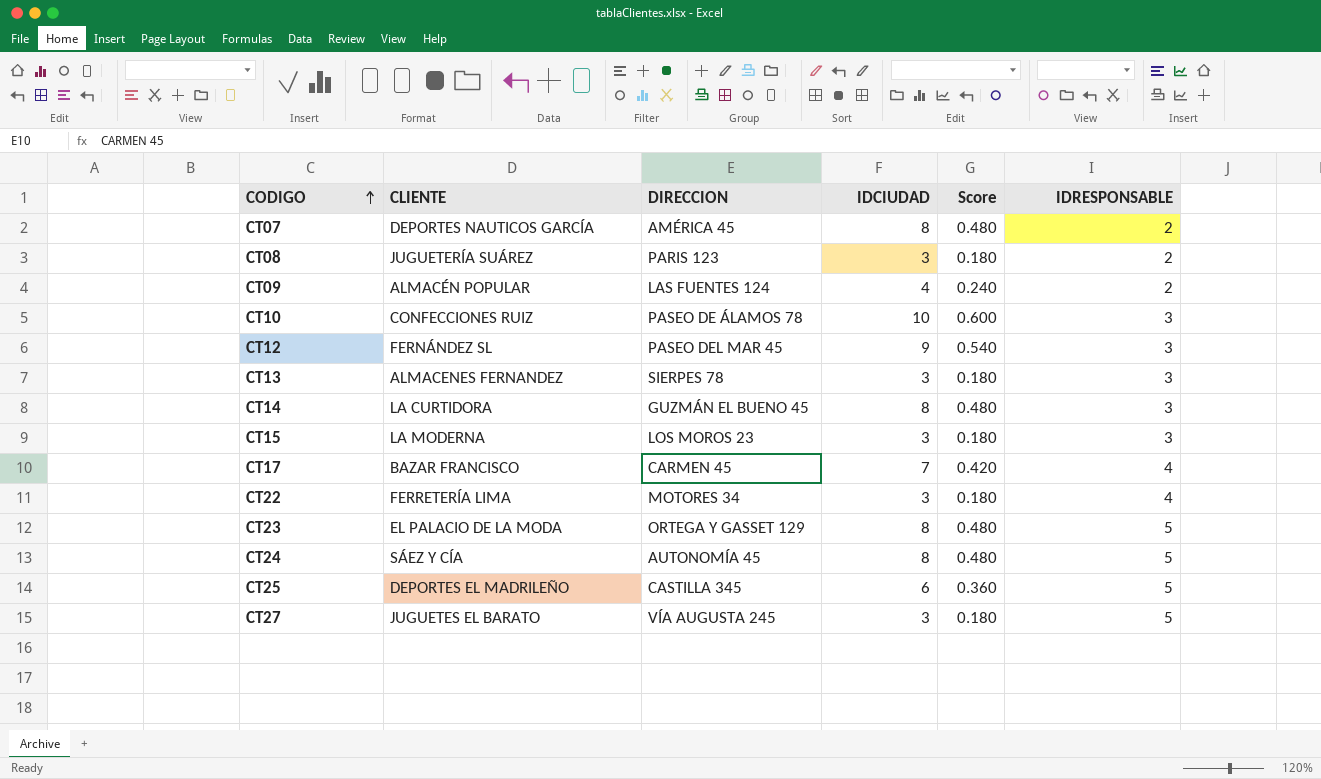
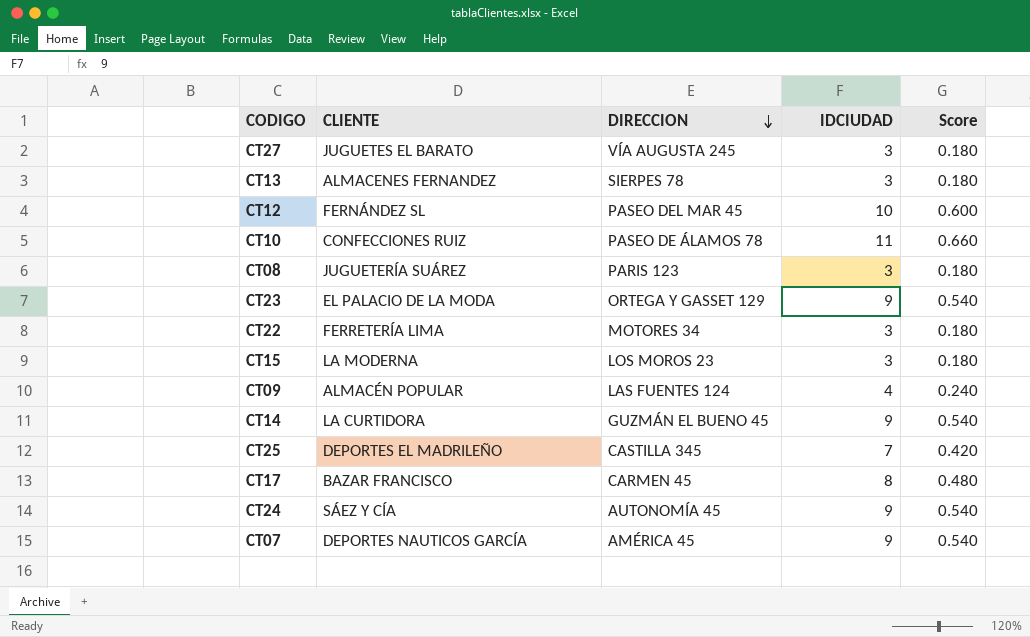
row order: CODIGO ascending -> DIRECCION descending
column IDRESPONSABLE | position: 6 -> none
CT12 | IDCIUDAD: 9 -> 10
CT12 | Score: 0.540 -> 0.600
CT10 | IDCIUDAD: 10 -> 11
CT10 | Score: 0.600 -> 0.660
CT23 | IDCIUDAD: 8 -> 9
CT23 | Score: 0.480 -> 0.540
CT14 | IDCIUDAD: 8 -> 9
CT14 | Score: 0.480 -> 0.540
CT25 | IDCIUDAD: 6 -> 7
CT25 | Score: 0.360 -> 0.420
CT17 | IDCIUDAD: 7 -> 8
CT17 | Score: 0.420 -> 0.480
CT24 | IDCIUDAD: 8 -> 9
CT24 | Score: 0.480 -> 0.540
CT07 | IDCIUDAD: 8 -> 9
CT07 | Score: 0.480 -> 0.540

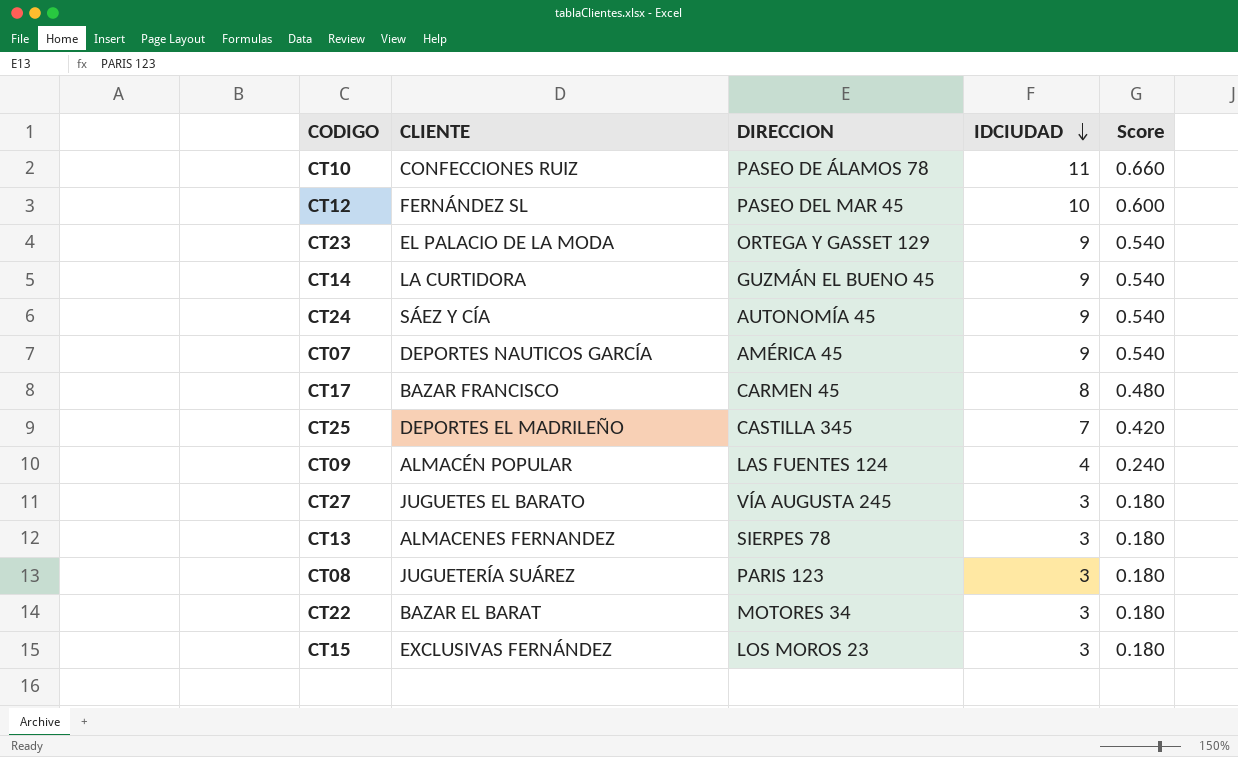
row order: DIRECCION descending -> IDCIUDAD descending
CT22 | CLIENTE: FERRETERÍA LIMA -> BAZAR EL BARAT
CT15 | CLIENTE: LA MODERNA -> EXCLUSIVAS FERNÁNDEZ

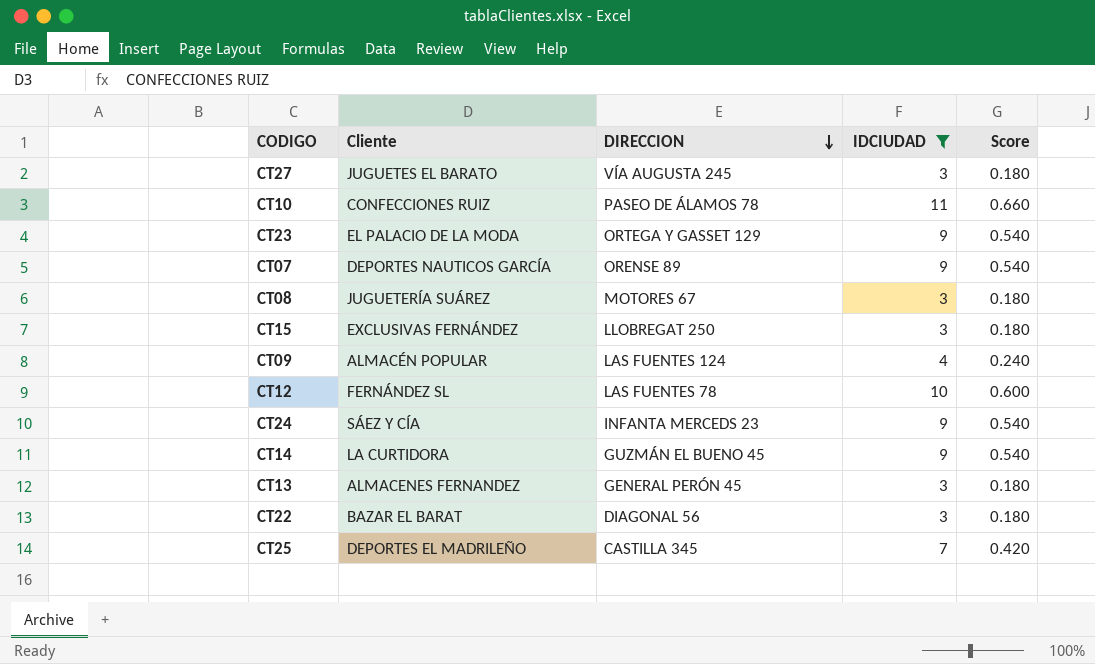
filter: none -> IDCIUDAD != 8
row order: IDCIUDAD descending -> DIRECCION descending
column name: CLIENTE -> Cliente
CT07 | DIRECCION: AMÉRICA 45 -> ORENSE 89
CT08 | DIRECCION: PARIS 123 -> MOTORES 67
CT15 | DIRECCION: LOS MOROS 23 -> LLOBREGAT 250
CT12 | DIRECCION: PASEO DEL MAR 45 -> LAS FUENTES 78
CT24 | DIRECCION: AUTONOMÍA 45 -> INFANTA MERCEDS 23
CT13 | DIRECCION: SIERPES 78 -> GENERAL PERÓN 45
CT22 | DIRECCION: MOTORES 34 -> DIAGONAL 56

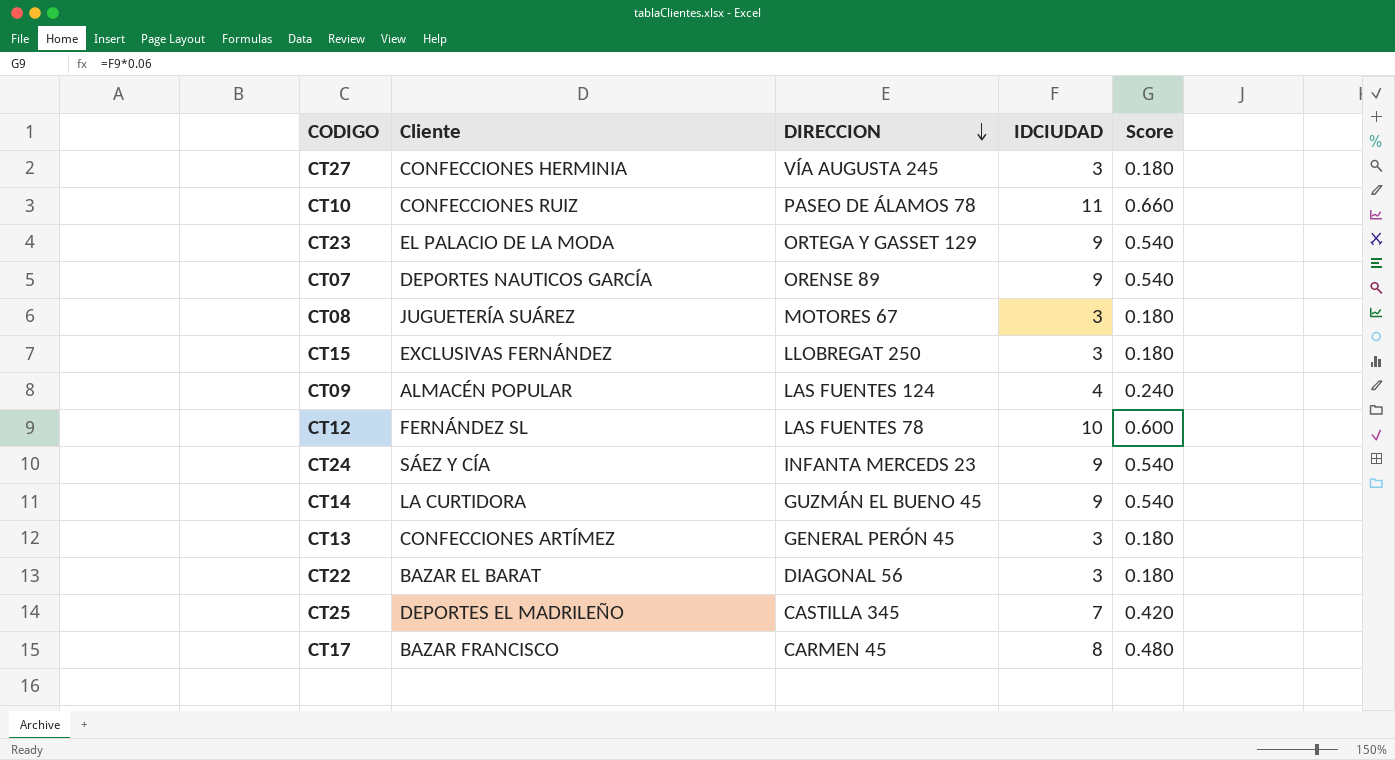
filter: IDCIUDAD != 8 -> none
CT27 | Cliente: JUGUETES EL BARATO -> CONFECCIONES HERMINIA
CT13 | Cliente: ALMACENES FERNANDEZ -> CONFECCIONES ARTÍMEZ

